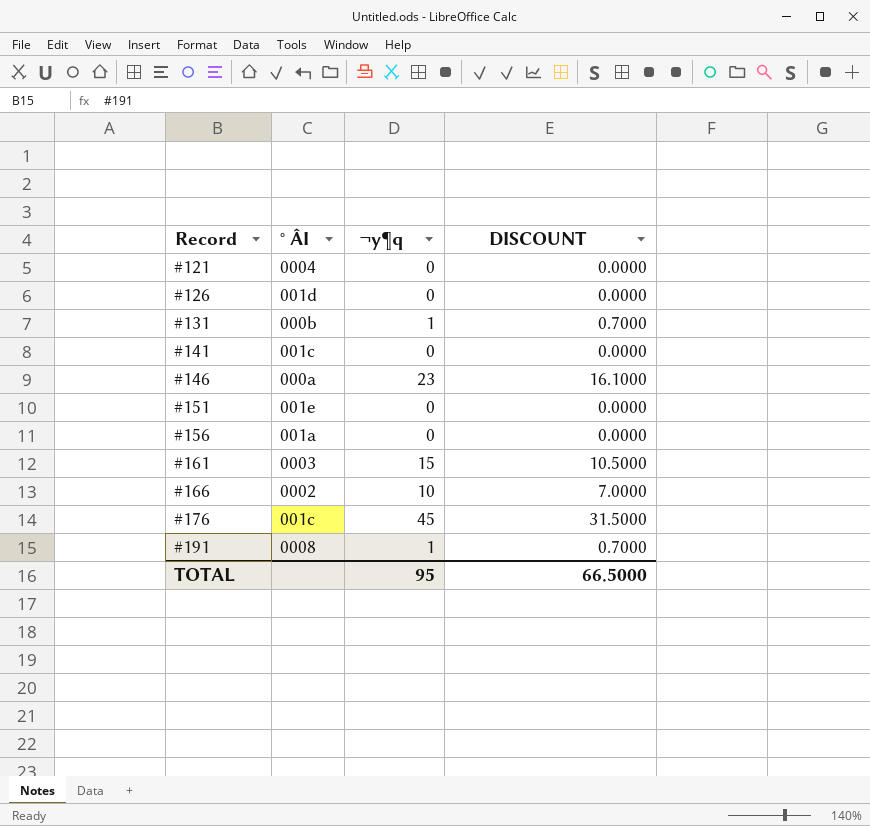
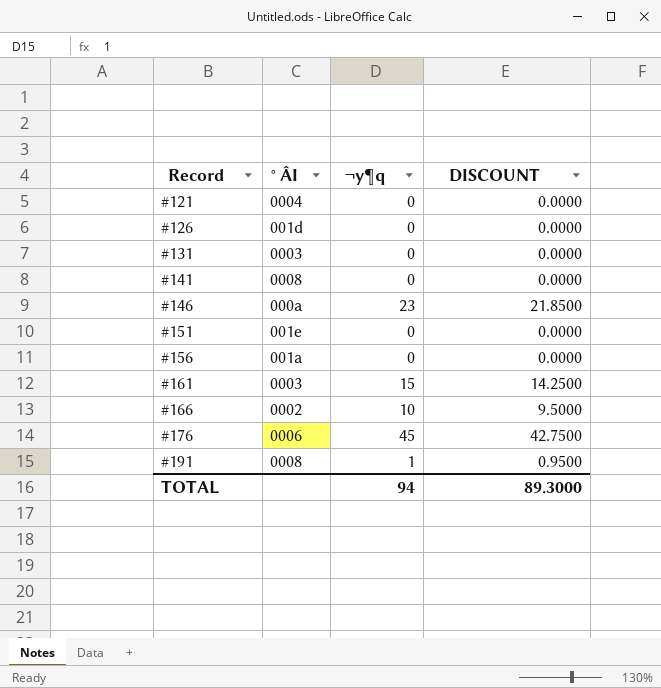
column DISCOUNT | formula: [¬y¶q] * 0.7 -> [¬y¶q] * 0.95
#131 | ° ÂI: 000b -> 0003
#131 | ¬y¶q: 1 -> 0
#141 | ° ÂI: 001c -> 0008
#176 | ° ÂI: 001c -> 0006
TOTAL | ¬y¶q: 95 -> 94
TOTAL | DISCOUNT: 66.5000 -> 89.3000

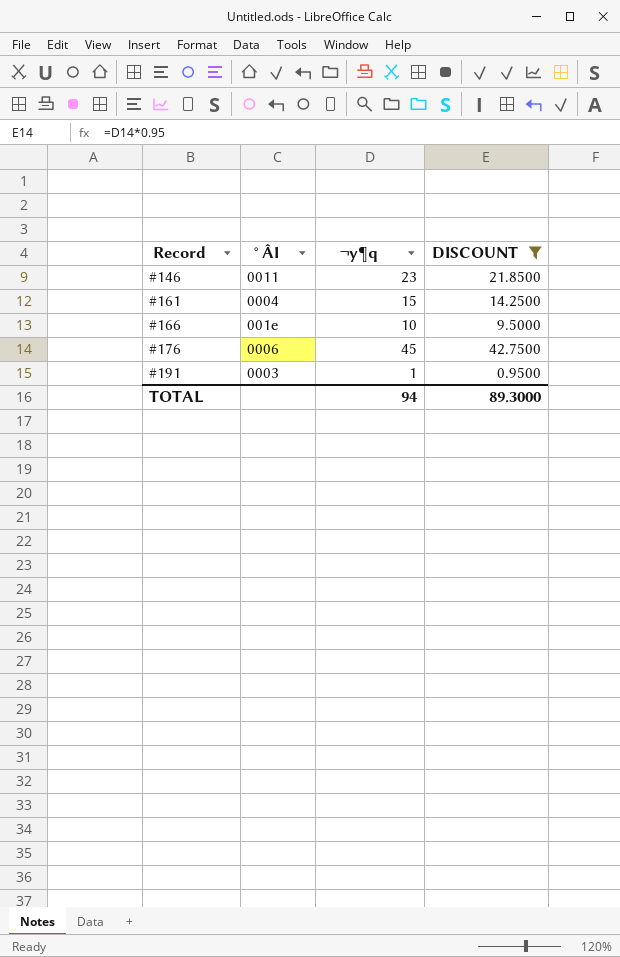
filter: none -> DISCOUNT != 0.0000
#146 | ° ÂI: 000a -> 0011
#161 | ° ÂI: 0003 -> 0004
#166 | ° ÂI: 0002 -> 001e
#191 | ° ÂI: 0008 -> 0003

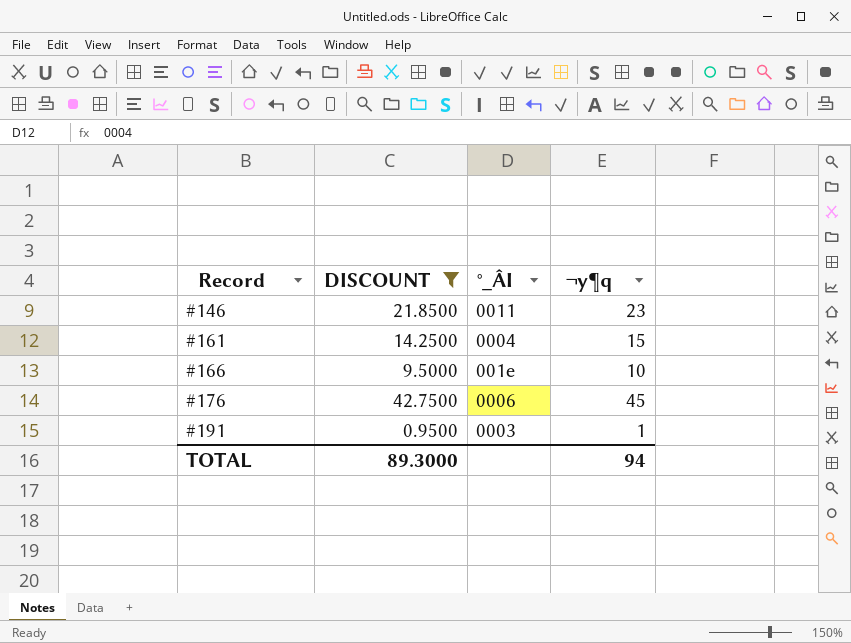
column DISCOUNT | position: 4 -> 2
column name: ° ÂI -> °_ÂI

